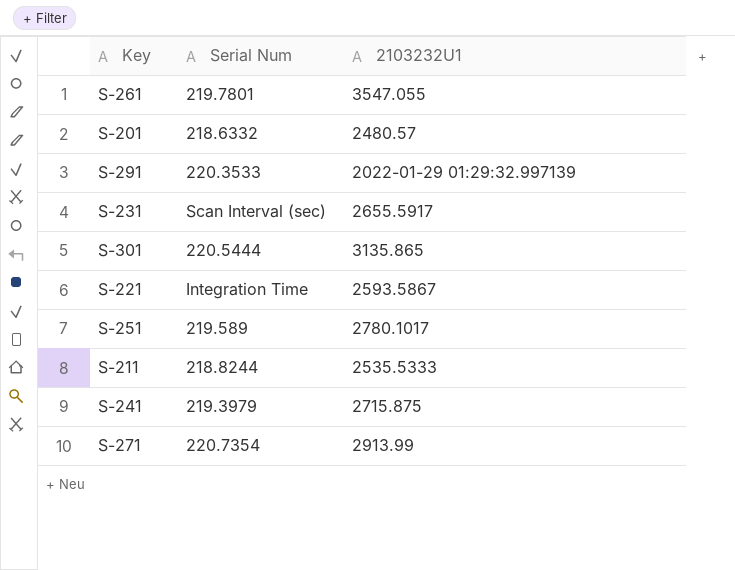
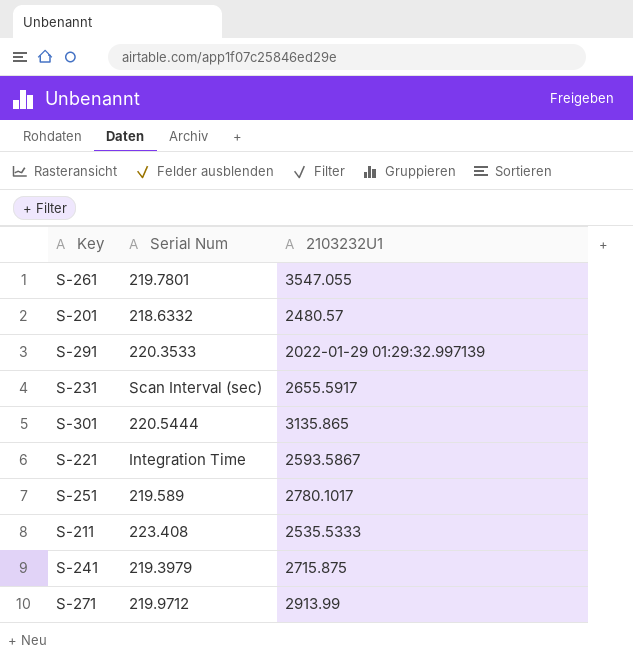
S-211 | Serial Num: 218.8244 -> 223.408
S-271 | Serial Num: 220.7354 -> 219.9712

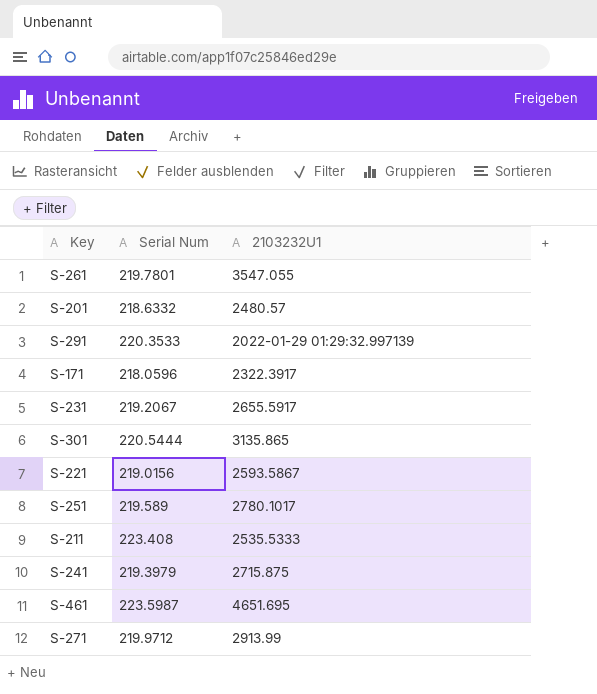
row S-171: none -> 218.0596 | 2322.3917
S-231 | Serial Num: Scan Interval (sec) -> 219.2067
S-221 | Serial Num: Integration Time -> 219.0156
row S-461: none -> 223.5987 | 4651.695

